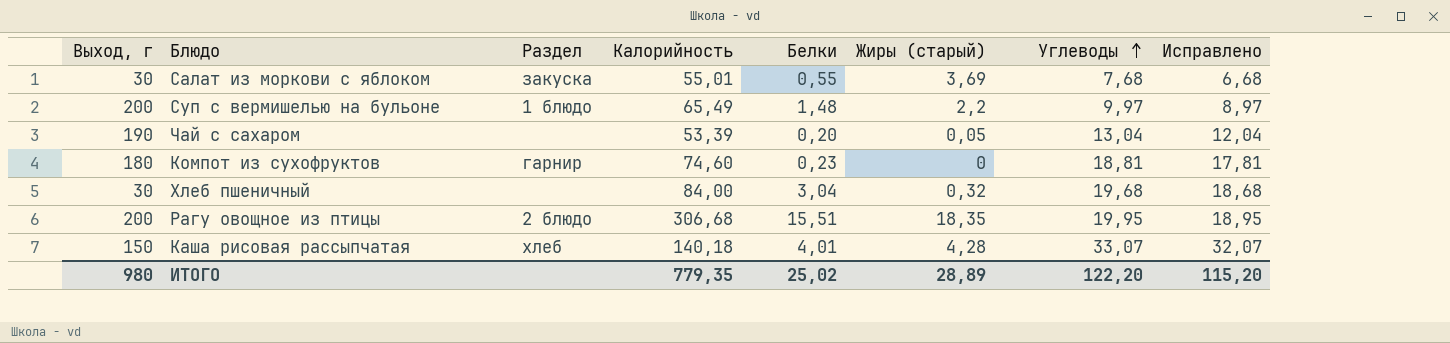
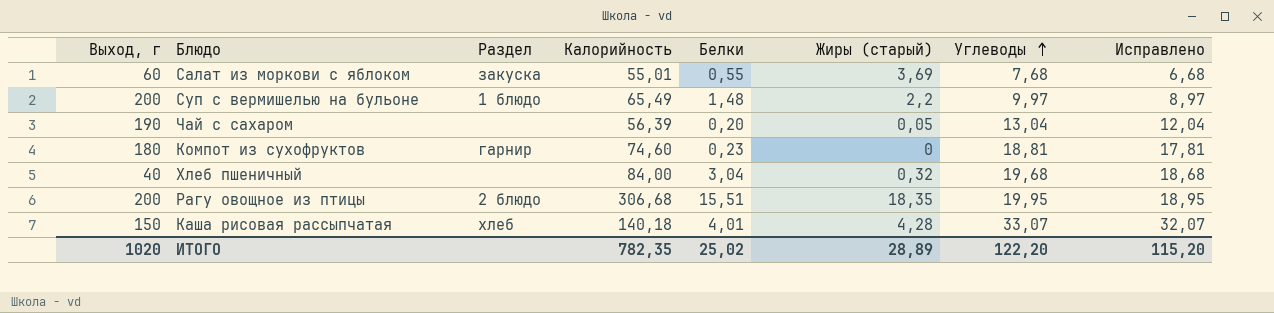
Салат из моркови с яблоком | Выход, г: 30 -> 60
Чай с сахаром | Калорийность: 53,39 -> 56,39
Хлеб пшеничный | Выход, г: 30 -> 40
ИТОГО | Выход, г: 980 -> 1020
ИТОГО | Калорийность: 779,35 -> 782,35

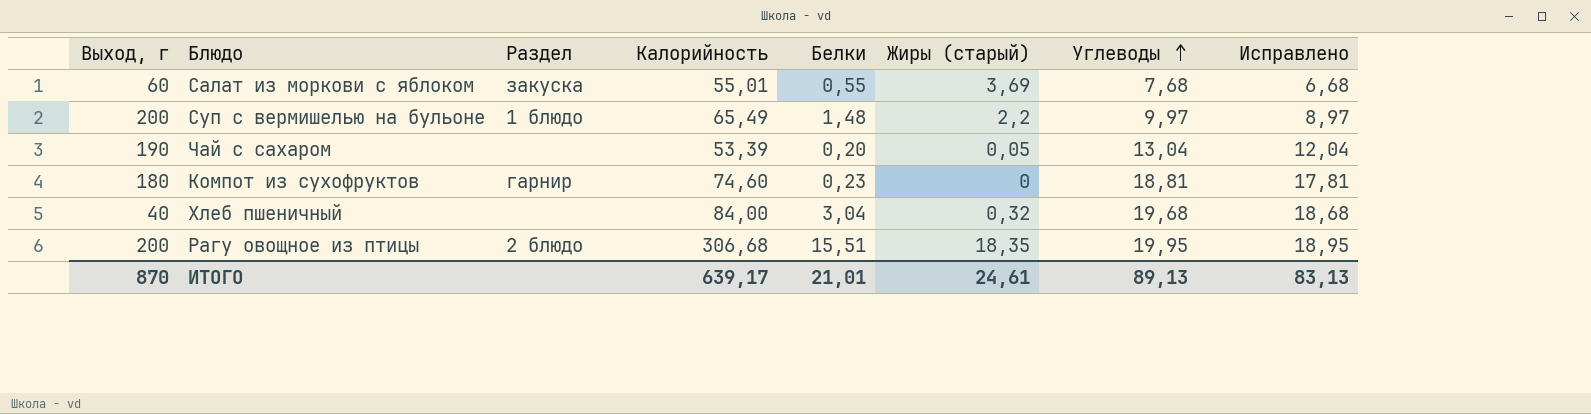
row Каша рисовая рассыпчатая: 150 | хлеб | 140,18 | 4,01 | 4,28 | 33,07 | 32,07 -> none
Чай с сахаром | Калорийность: 56,39 -> 53,39
ИТОГО | Выход, г: 1020 -> 870
ИТОГО | Калорийность: 782,35 -> 639,17
ИТОГО | Белки: 25,02 -> 21,01
ИТОГО | Жиры (старый): 28,89 -> 24,61
ИТОГО | Углеводы: 122,20 -> 89,13
ИТОГО | Исправлено: 115,20 -> 83,13

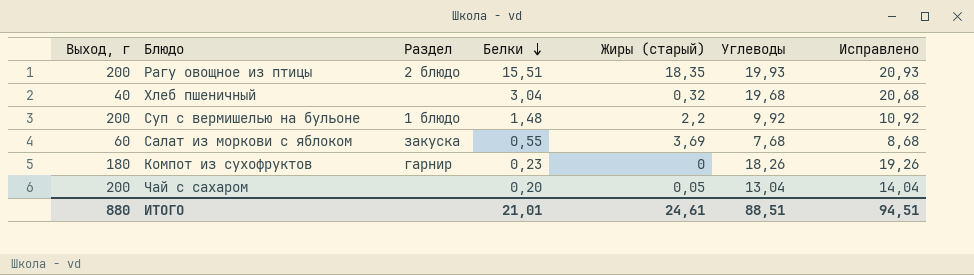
row order: Углеводы ascending -> Белки descending
column Калорийность | position: 4 -> none
column Исправлено | formula: [Углеводы] - 1 -> [Углеводы] + 1
Рагу овощное из птицы | Углеводы: 19,95 -> 19,93
Суп с вермишелью на бульоне | Углеводы: 9,97 -> 9,92
Компот из сухофруктов | Углеводы: 18,81 -> 18,26
Чай с сахаром | Выход, г: 190 -> 200
ИТОГО | Выход, г: 870 -> 880
ИТОГО | Углеводы: 89,13 -> 88,51
ИТОГО | Исправлено: 83,13 -> 94,51

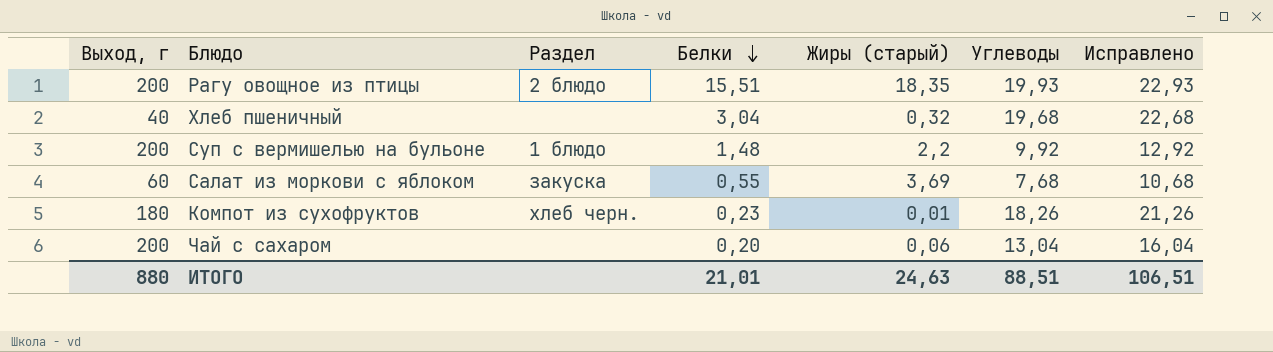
column Исправлено | formula: [Углеводы] + 1 -> [Углеводы] + 3
Компот из сухофруктов | Раздел: гарнир -> хлеб черн.
Компот из сухофруктов | Жиры (старый): 0 -> 0,01
Чай с сахаром | Жиры (старый): 0,05 -> 0,06
ИТОГО | Жиры (старый): 24,61 -> 24,63
ИТОГО | Исправлено: 94,51 -> 106,51

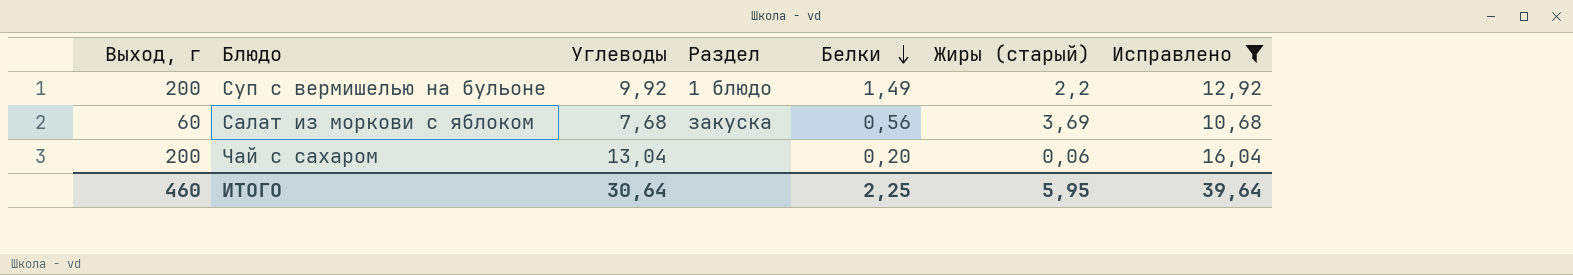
filter: none -> Исправлено <= 16,04
column Углеводы | position: 6 -> 3
Суп с вермишелью на бульоне | Белки: 1,48 -> 1,49
Салат из моркови с яблоком | Белки: 0,55 -> 0,56
ИТОГО | Выход, г: 880 -> 460
ИТОГО | Углеводы: 88,51 -> 30,64
ИТОГО | Белки: 21,01 -> 2,25
ИТОГО | Жиры (старый): 24,63 -> 5,95
ИТОГО | Исправлено: 106,51 -> 39,64

